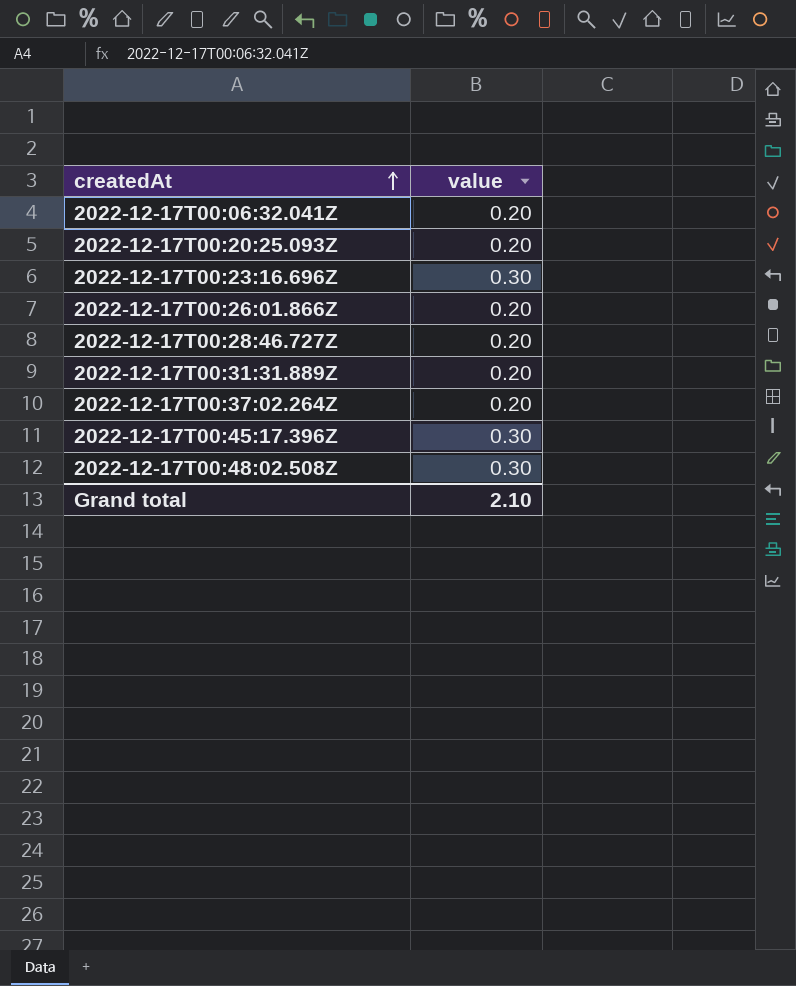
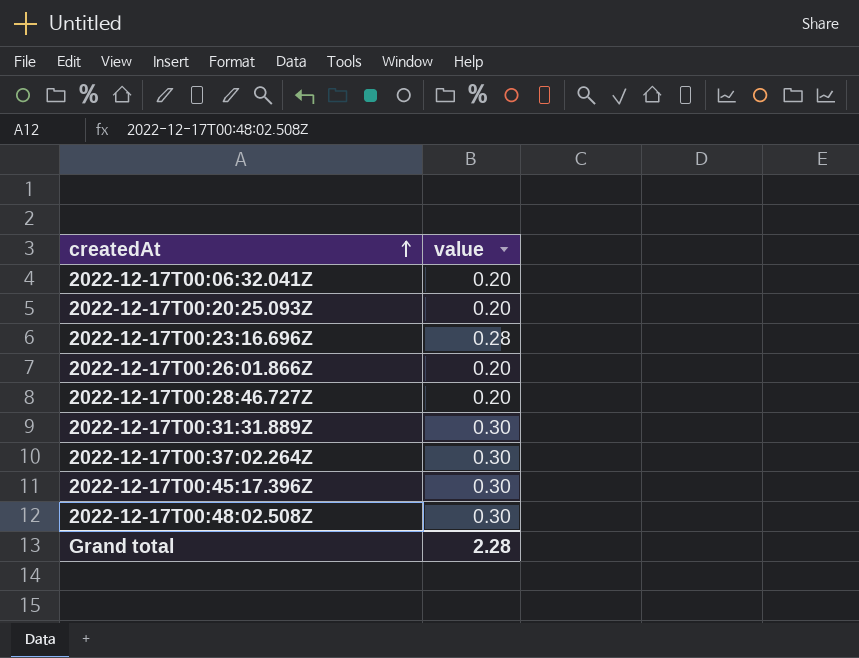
2022-12-17T00:23:16.696Z | value: 0.30 -> 0.28
2022-12-17T00:31:31.889Z | value: 0.20 -> 0.30
2022-12-17T00:37:02.264Z | value: 0.20 -> 0.30
Grand total | value: 2.10 -> 2.28

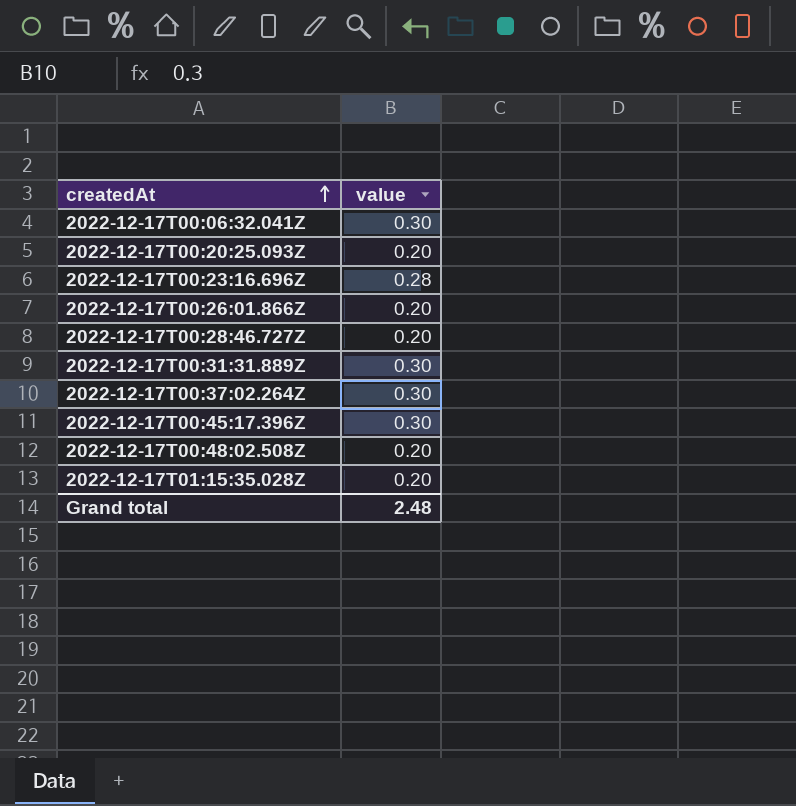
2022-12-17T00:06:32.041Z | value: 0.20 -> 0.30
2022-12-17T00:48:02.508Z | value: 0.30 -> 0.20
row 2022-12-17T01:15:35.028Z: none -> 0.20
Grand total | value: 2.28 -> 2.48

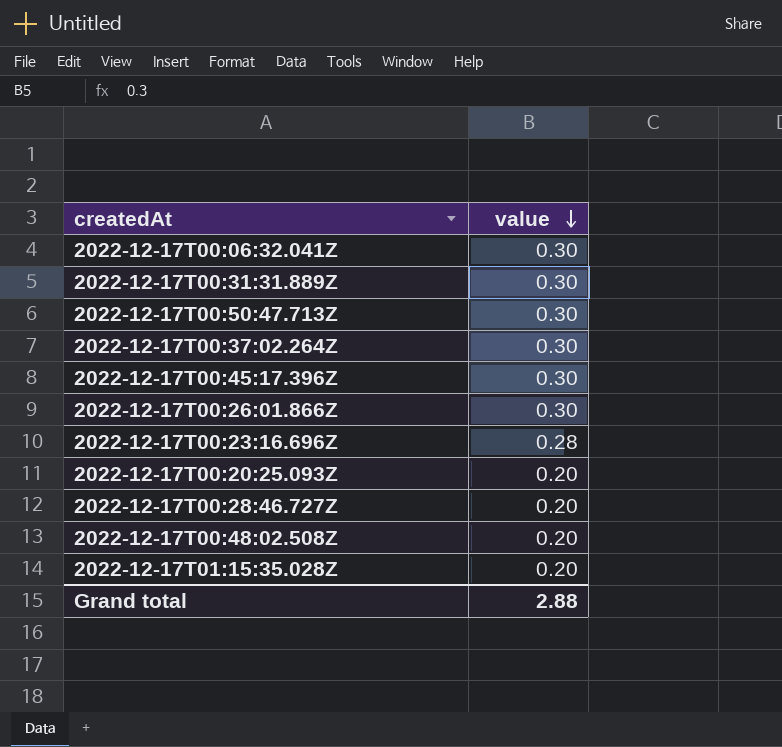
row order: createdAt ascending -> value descending
row 2022-12-17T00:50:47.713Z: none -> 0.30
2022-12-17T00:26:01.866Z | value: 0.20 -> 0.30
Grand total | value: 2.48 -> 2.88

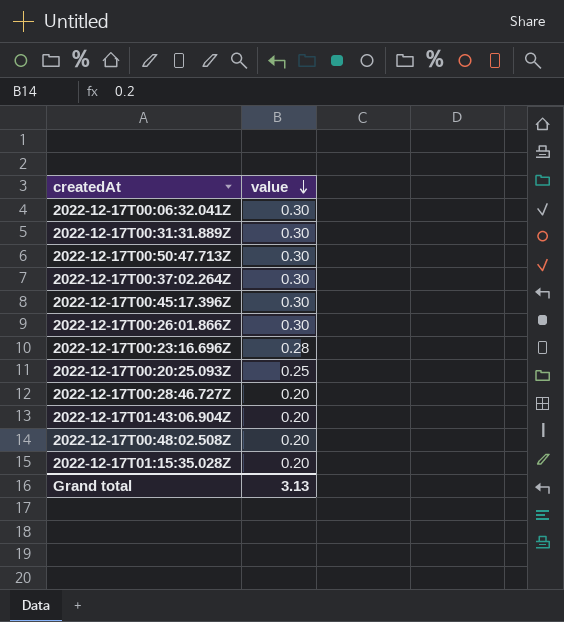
2022-12-17T00:20:25.093Z | value: 0.20 -> 0.25
row 2022-12-17T01:43:06.904Z: none -> 0.20
Grand total | value: 2.88 -> 3.13

